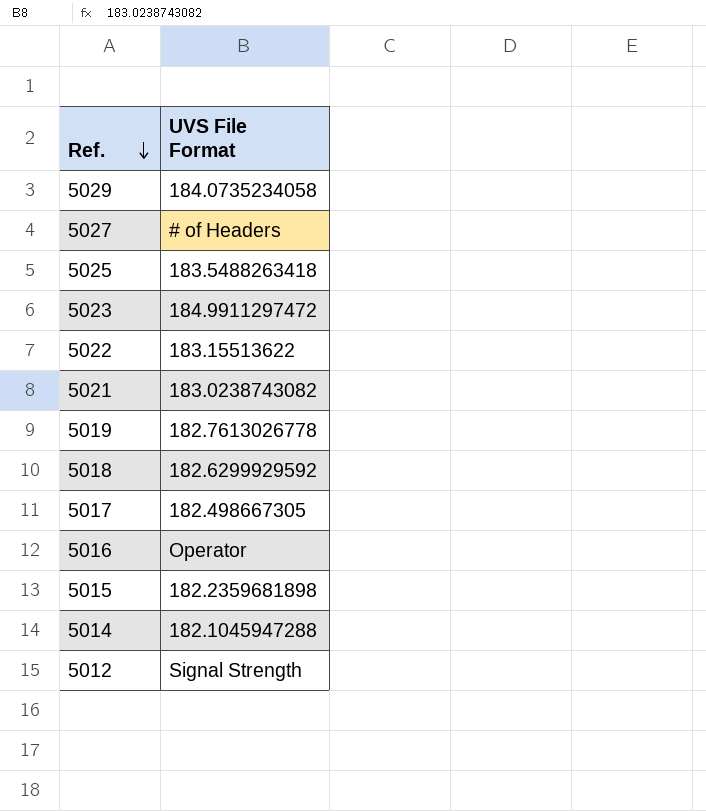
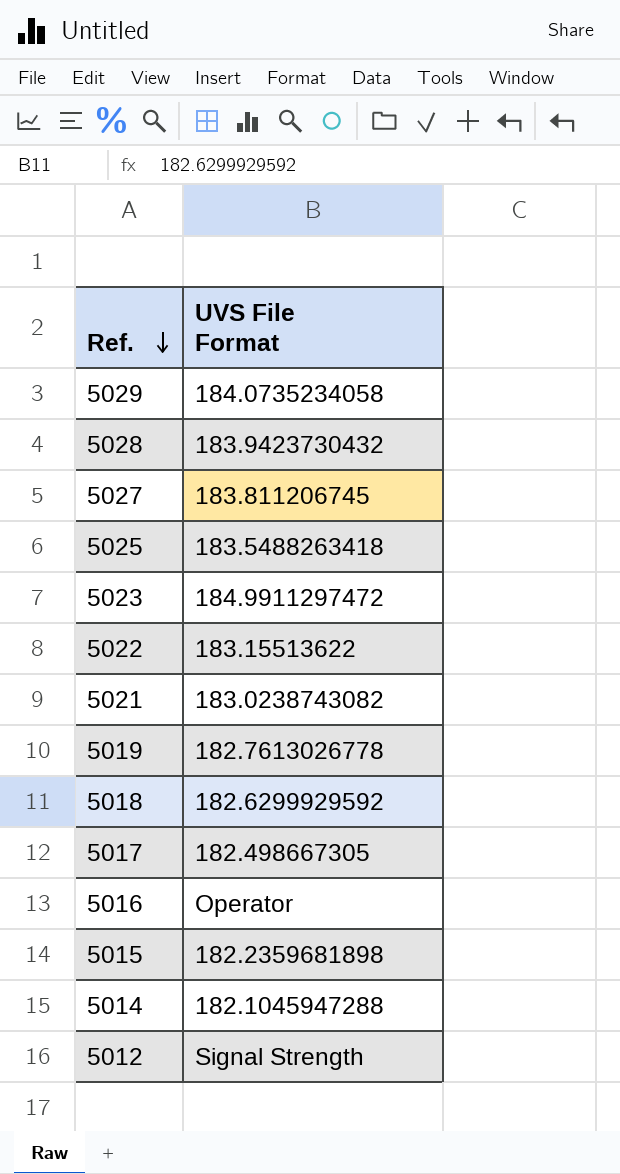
row 5028: none -> 183.9423730432
5027 | UVS File Format: # of Headers -> 183.811206745

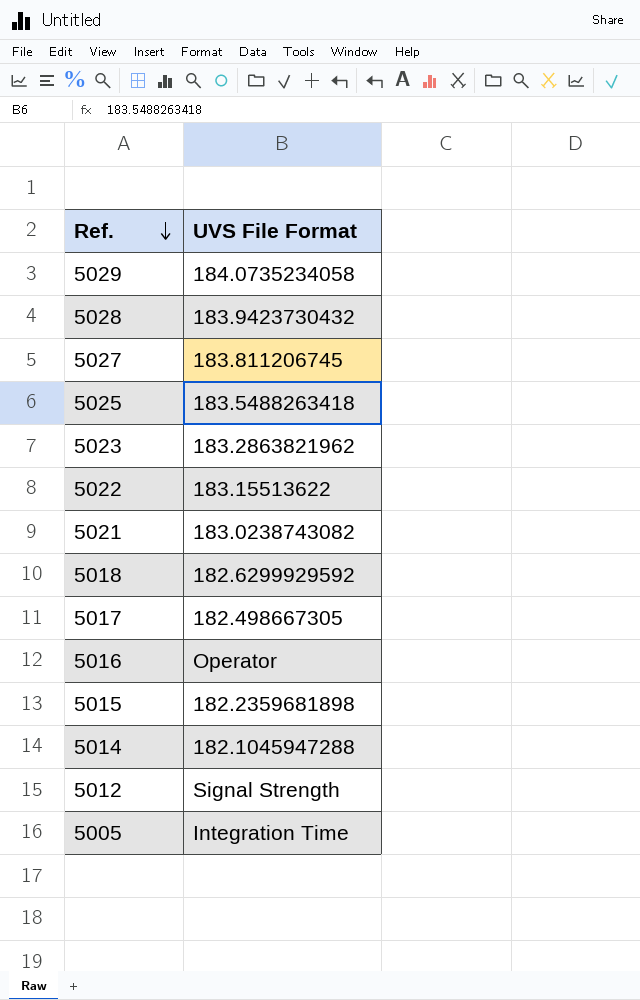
row 5019: 182.7613026778 -> none
5023 | UVS File Format: 184.9911297472 -> 183.2863821962
row 5005: none -> Integration Time

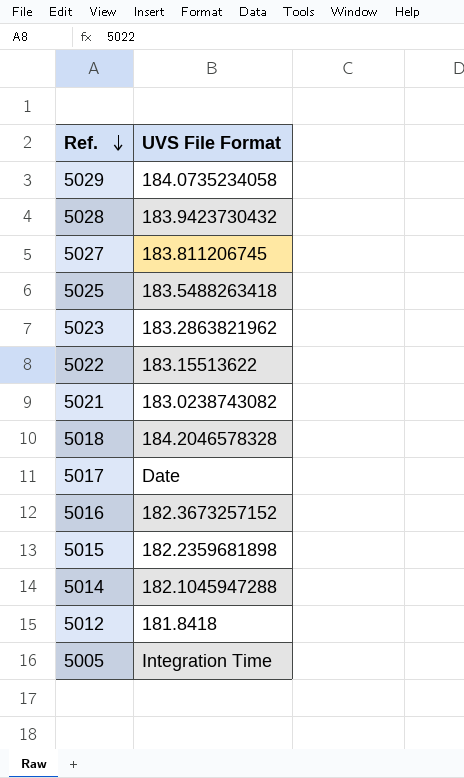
5018 | UVS File Format: 182.6299929592 -> 184.2046578328
5017 | UVS File Format: 182.498667305 -> Date
5016 | UVS File Format: Operator -> 182.3673257152
5012 | UVS File Format: Signal Strength -> 181.8418

